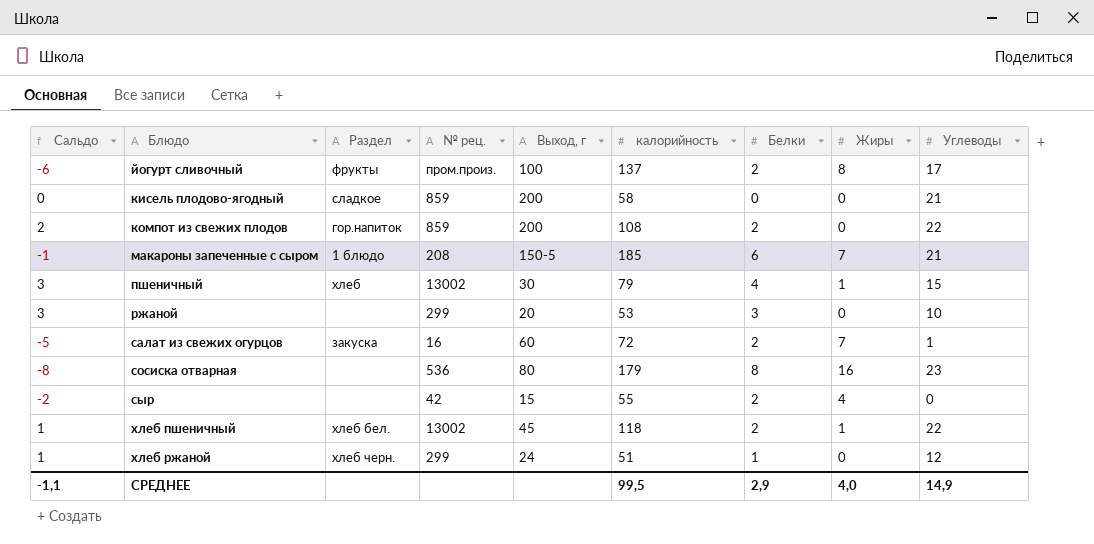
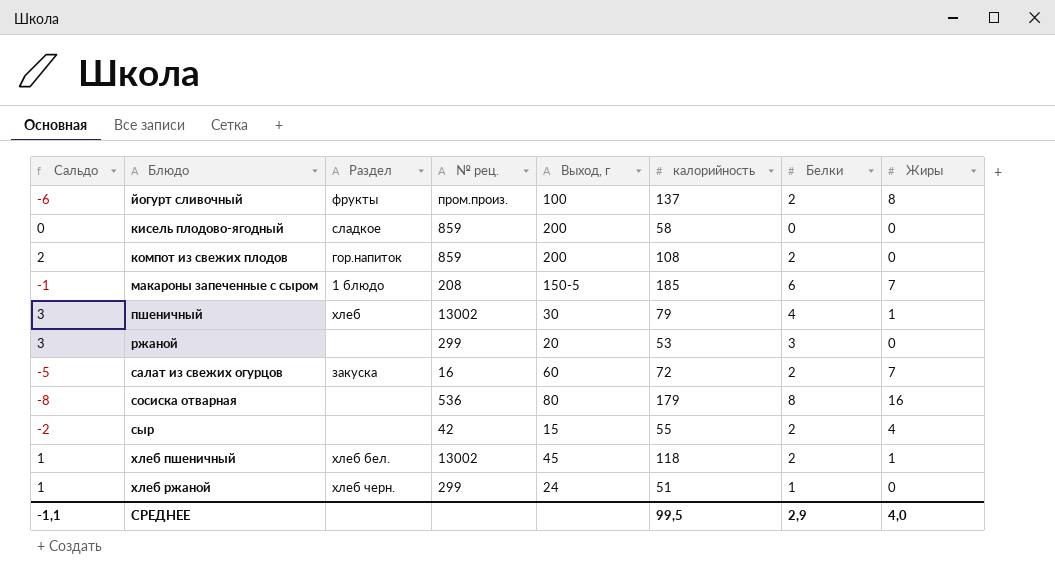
column Углеводы | position: 9 -> none

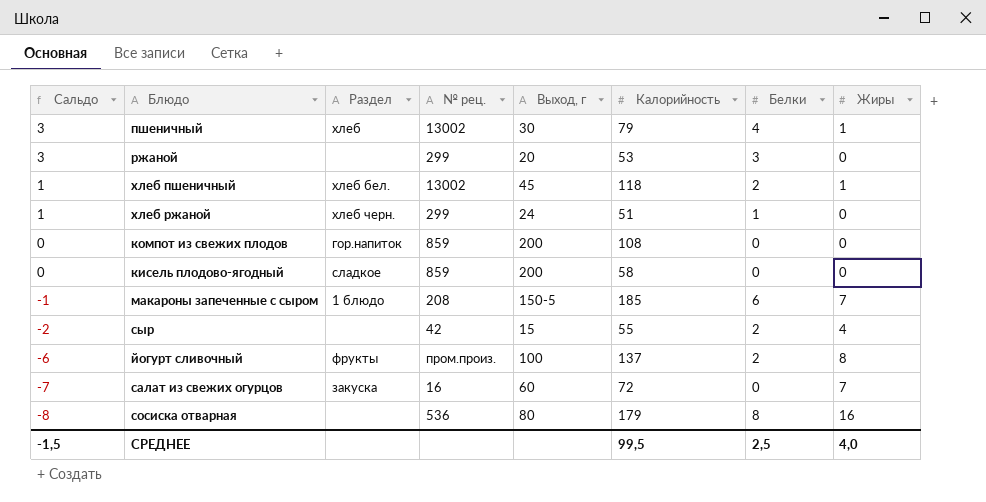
row order: Блюдо ascending -> Сальдо descending
column name: калорийность -> Калорийность
компот из свежих плодов | Сальдо: 2 -> 0
компот из свежих плодов | Белки: 2 -> 0
салат из свежих огурцов | Сальдо: -5 -> -7
салат из свежих огурцов | Белки: 2 -> 0
СРЕДНЕЕ | Сальдо: -1,1 -> -1,5
СРЕДНЕЕ | Белки: 2,9 -> 2,5

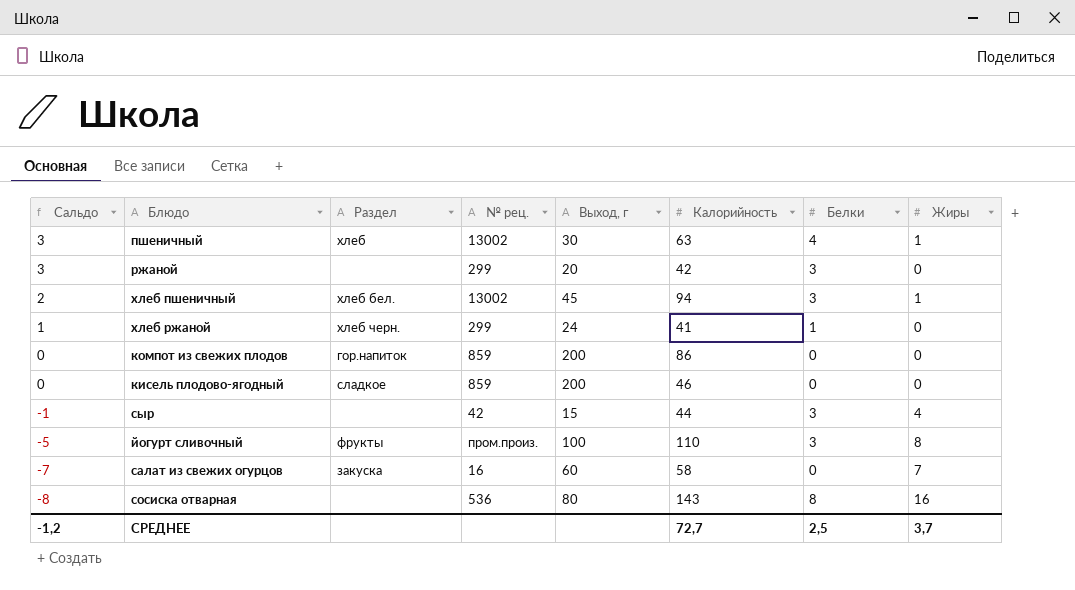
row макароны запеченные с сыром: -1 | 1 блюдо | 208 | 150-5 | 185 | 6 | 7 -> none
пшеничный | Калорийность: 79 -> 63
ржаной | Калорийность: 53 -> 42
хлеб пшеничный | Сальдо: 1 -> 2
хлеб пшеничный | Калорийность: 118 -> 94
хлеб пшеничный | Белки: 2 -> 3
хлеб ржаной | Калорийность: 51 -> 41
компот из свежих плодов | Калорийность: 108 -> 86
кисель плодово-ягодный | Калорийность: 58 -> 46
сыр | Сальдо: -2 -> -1
сыр | Калорийность: 55 -> 44
сыр | Белки: 2 -> 3
йогурт сливочный | Сальдо: -6 -> -5
йогурт сливочный | Калорийность: 137 -> 110
йогурт сливочный | Белки: 2 -> 3
салат из свежих огурцов | Калорийность: 72 -> 58
сосиска отварная | Калорийность: 179 -> 143
СРЕДНЕЕ | Сальдо: -1,5 -> -1,2
СРЕДНЕЕ | Калорийность: 99,5 -> 72,7
СРЕДНЕЕ | Жиры: 4,0 -> 3,7

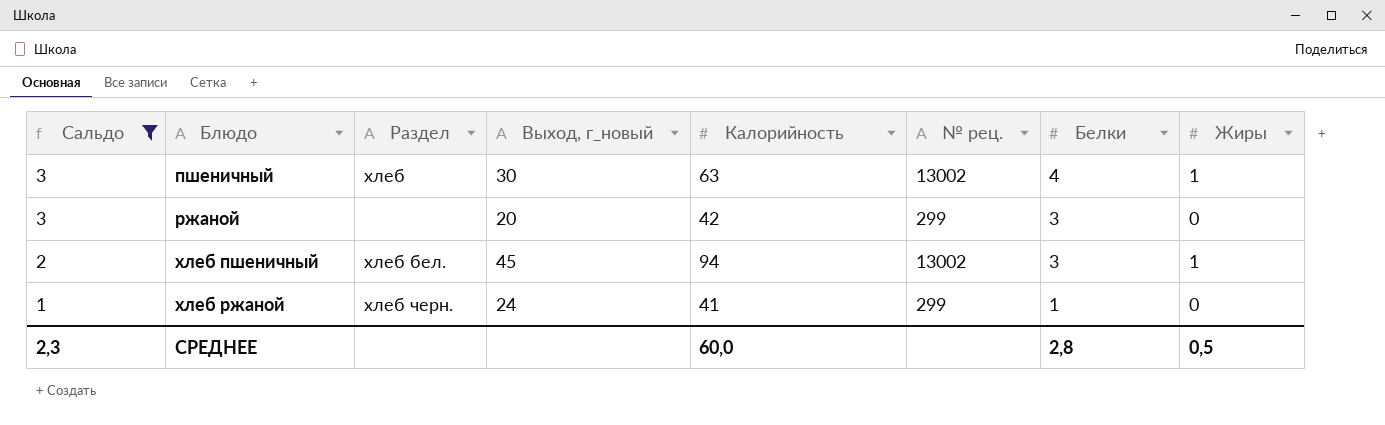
filter: none -> Сальдо >= 1
column name: Выход, г -> Выход, г_новый
column № рец. | position: 4 -> 6
СРЕДНЕЕ | Сальдо: -1,2 -> 2,3
СРЕДНЕЕ | Калорийность: 72,7 -> 60,0
СРЕДНЕЕ | Белки: 2,5 -> 2,8
СРЕДНЕЕ | Жиры: 3,7 -> 0,5

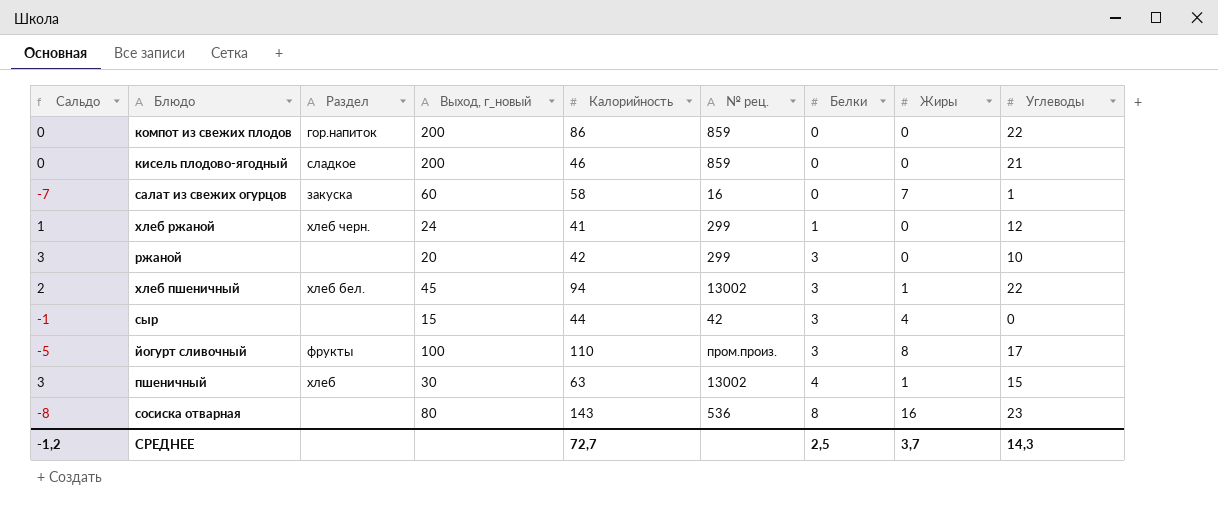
filter: Сальдо >= 1 -> none
row order: Сальдо descending -> Белки ascending
column Углеводы | position: none -> 9
СРЕДНЕЕ | Сальдо: 2,3 -> -1,2
СРЕДНЕЕ | Калорийность: 60,0 -> 72,7
СРЕДНЕЕ | Белки: 2,8 -> 2,5
СРЕДНЕЕ | Жиры: 0,5 -> 3,7

